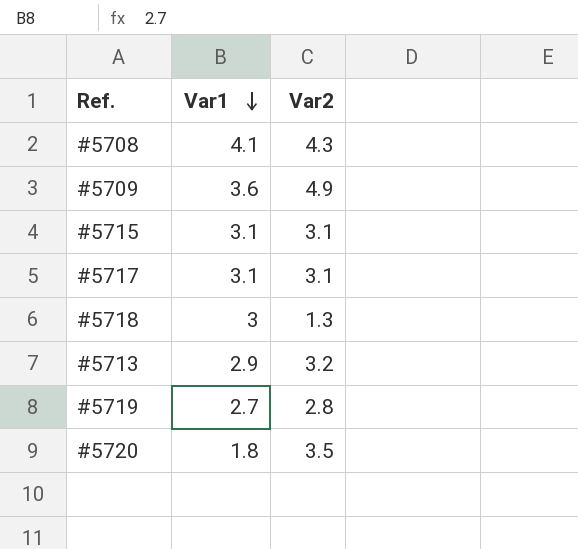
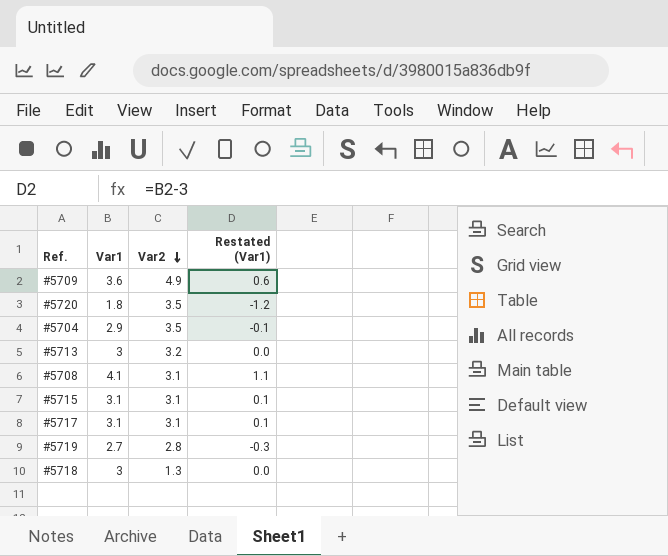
row order: Var1 descending -> Var2 descending
column Restated (Var1) | formula: none -> [Var1] - 3
row #5704: none -> 2.9 | 3.5 | -0.1
#5713 | Var1: 2.9 -> 3
#5708 | Var2: 4.3 -> 3.1

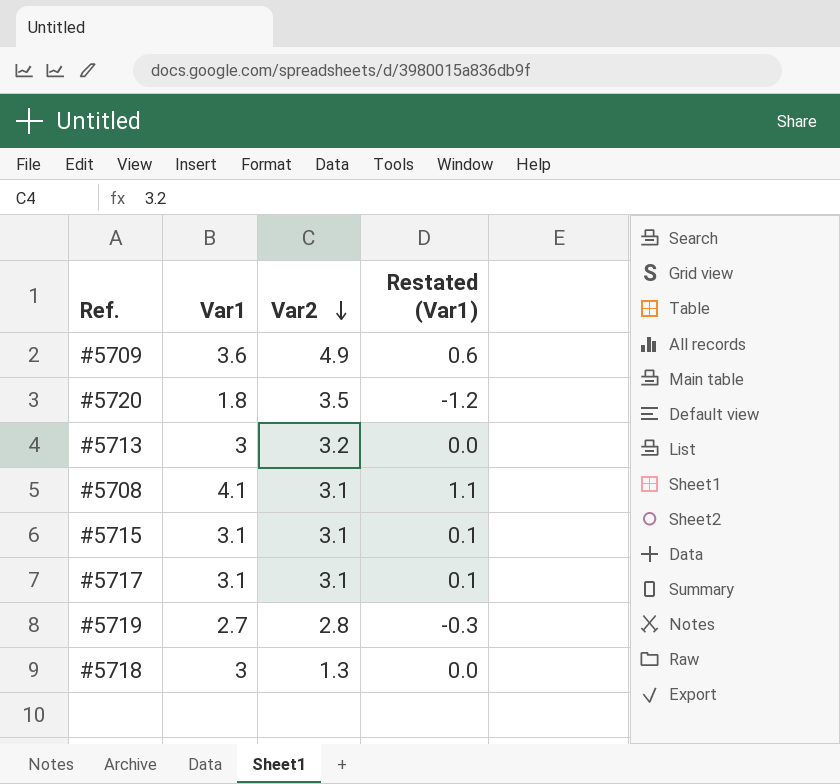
row #5704: 2.9 | 3.5 | -0.1 -> none

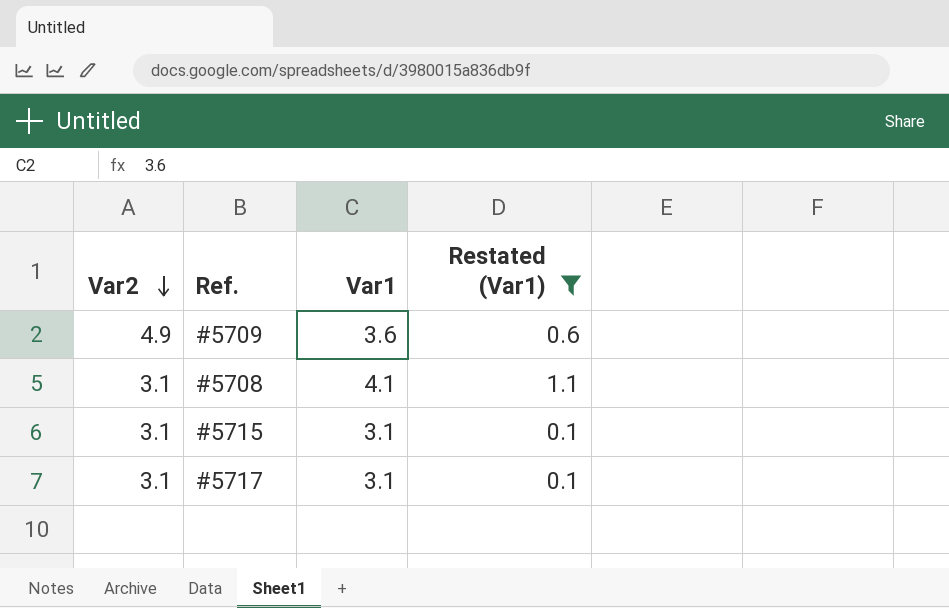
filter: none -> Restated (Var1) >= 0.1
column Var2 | position: 3 -> 1

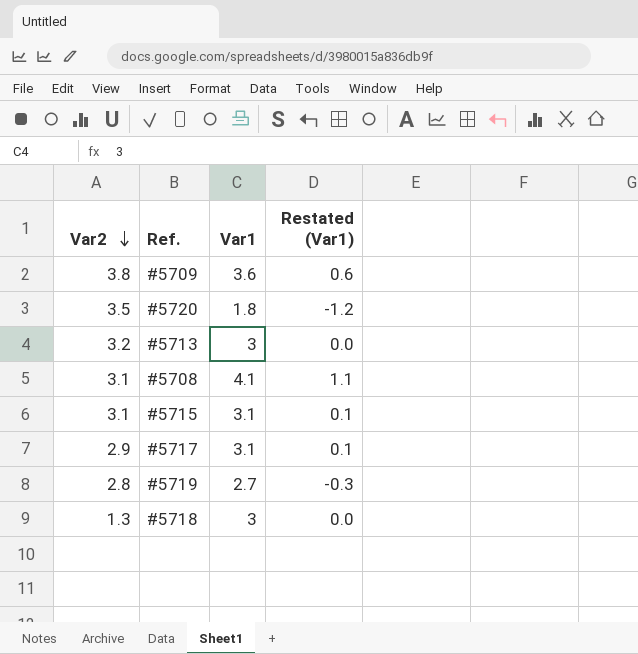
filter: Restated (Var1) >= 0.1 -> none
#5709 | Var2: 4.9 -> 3.8
#5717 | Var2: 3.1 -> 2.9

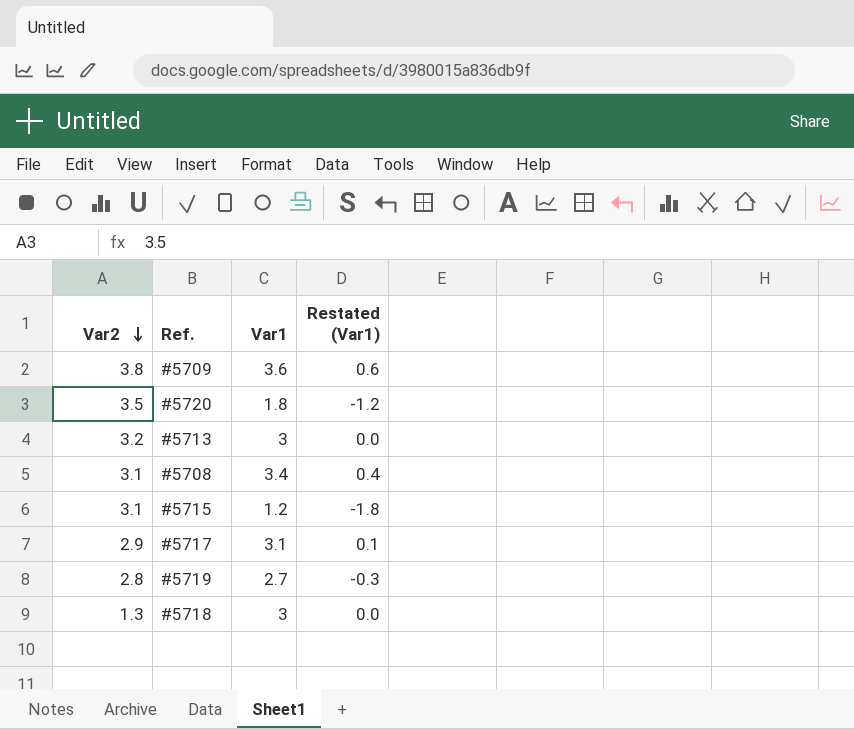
#5708 | Var1: 4.1 -> 3.4
#5708 | Restated (Var1): 1.1 -> 0.4
#5715 | Var1: 3.1 -> 1.2
#5715 | Restated (Var1): 0.1 -> -1.8

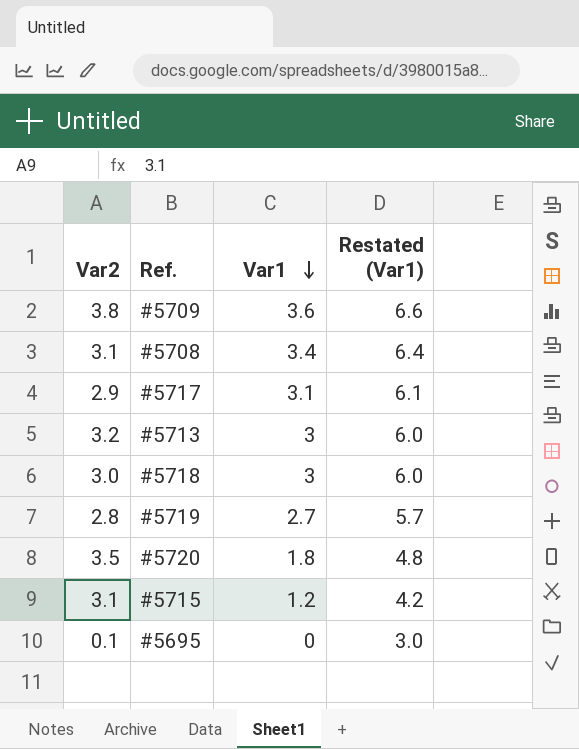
row order: Var2 descending -> Var1 descending
column Restated (Var1) | formula: [Var1] - 3 -> [Var1] + 3
#5718 | Var2: 1.3 -> 3.0
row #5695: none -> 0.1 | 0 | 3.0

